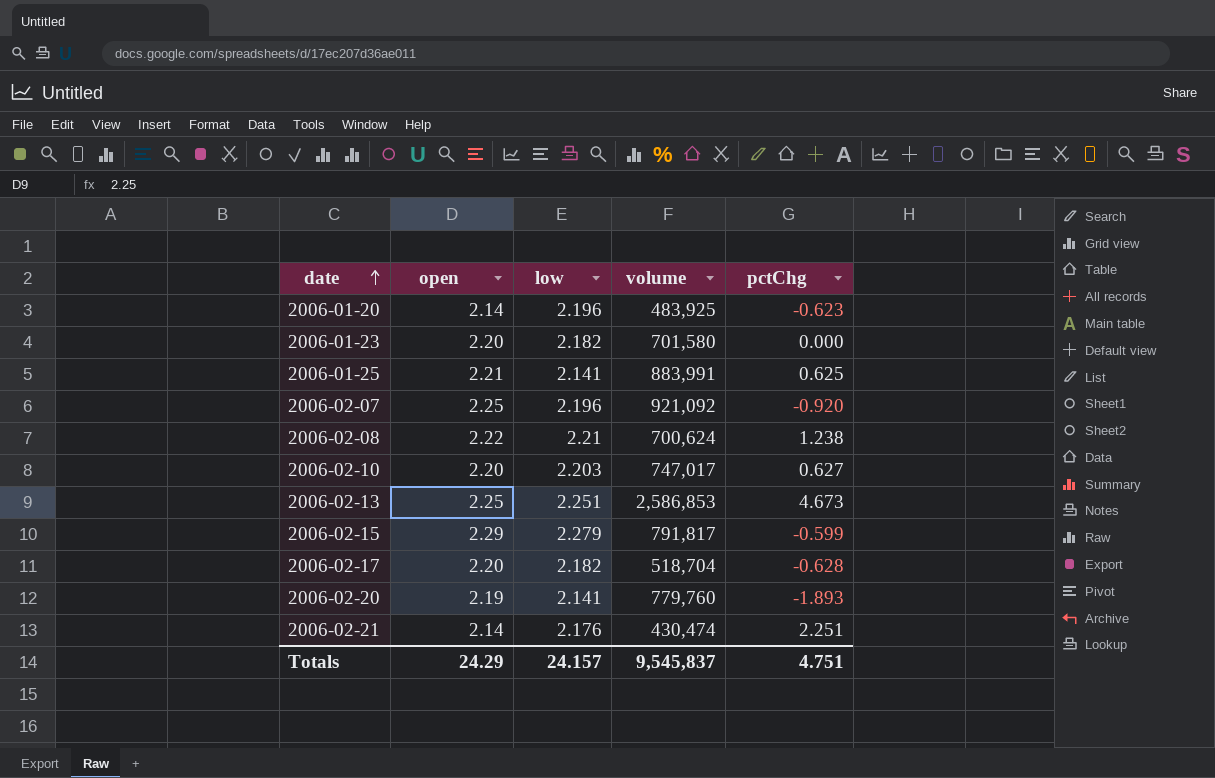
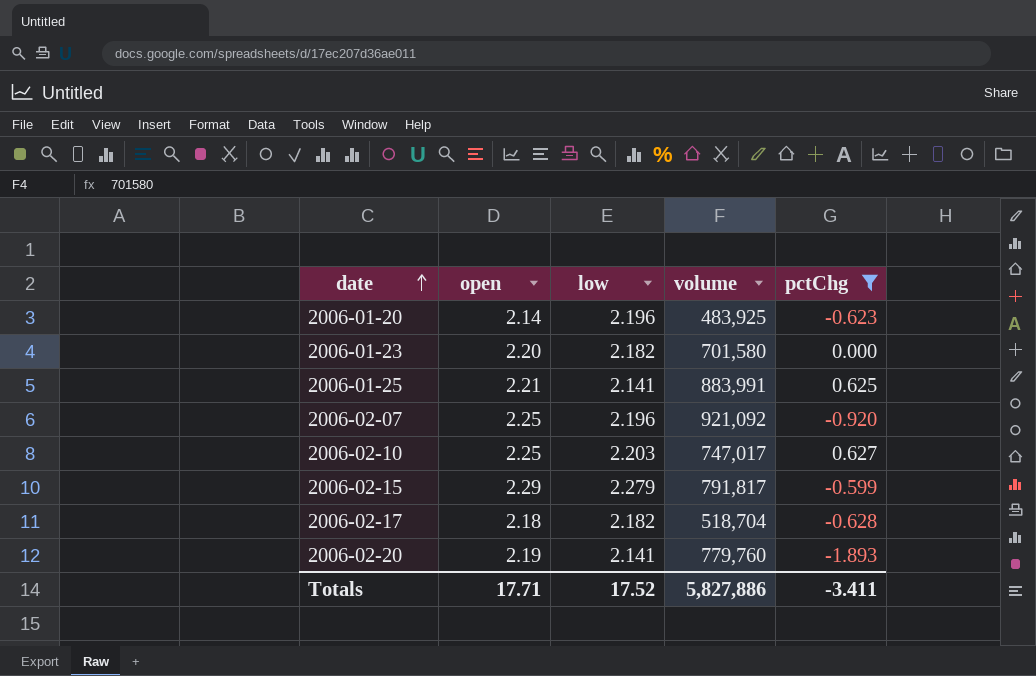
filter: none -> pctChg <= 0.627
2006-02-10 | open: 2.20 -> 2.25
2006-02-17 | open: 2.20 -> 2.18
Totals | open: 24.29 -> 17.71
Totals | low: 24.157 -> 17.52
Totals | volume: 9,545,837 -> 5,827,886
Totals | pctChg: 4.751 -> -3.411

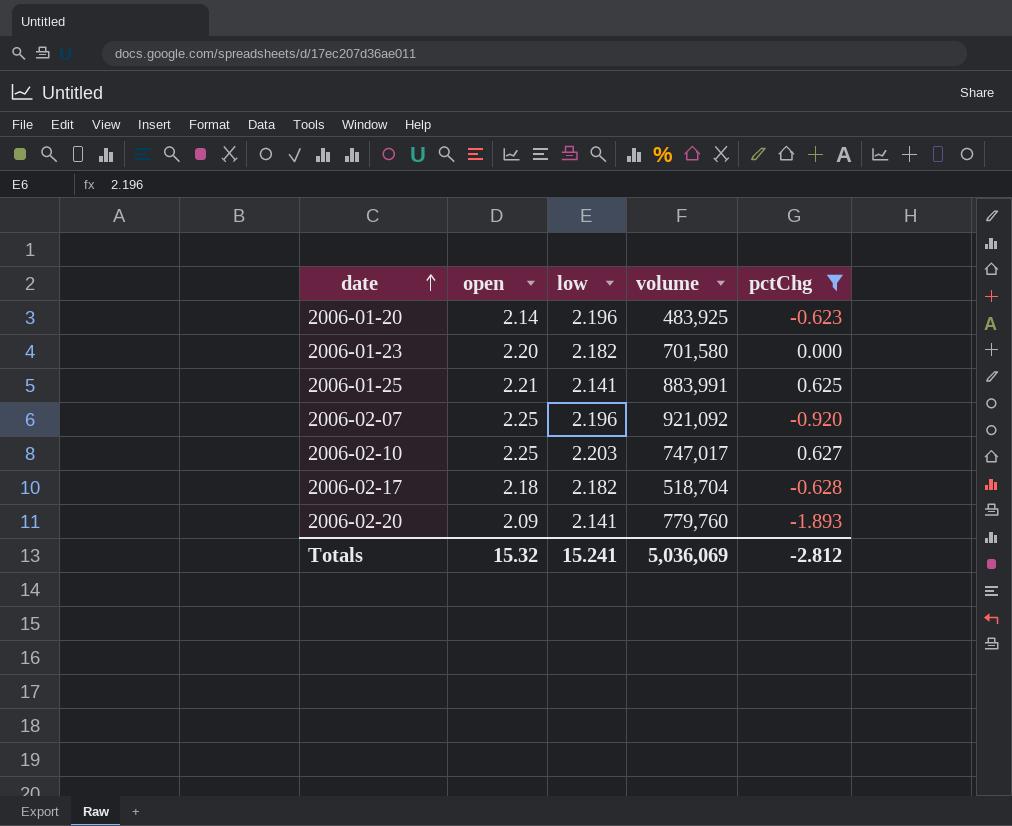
row 2006-02-15: 2.29 | 2.279 | 791,817 | -0.599 -> none
2006-02-20 | open: 2.19 -> 2.09
Totals | open: 17.71 -> 15.32
Totals | low: 17.52 -> 15.241
Totals | volume: 5,827,886 -> 5,036,069
Totals | pctChg: -3.411 -> -2.812

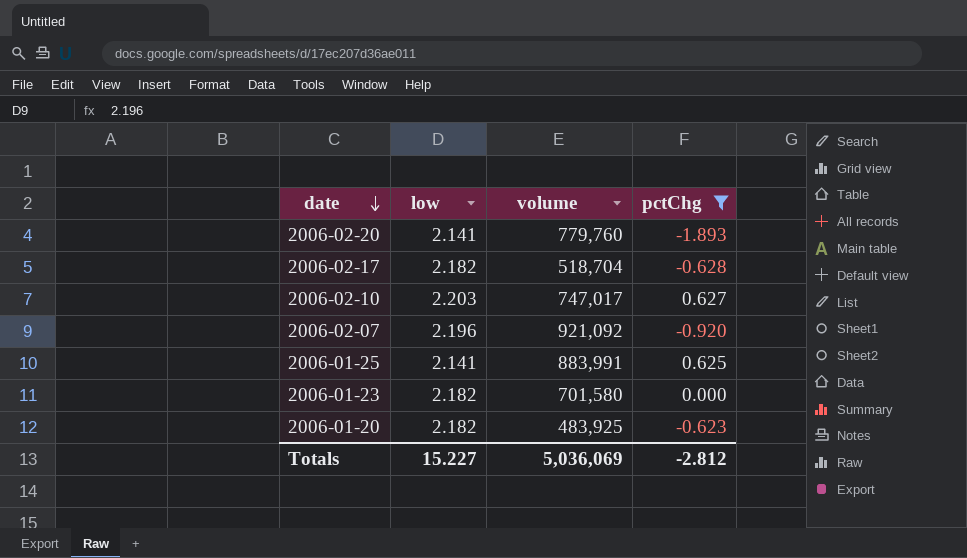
row order: date ascending -> date descending
column open | position: 2 -> none
2006-01-20 | low: 2.196 -> 2.182
Totals | low: 15.241 -> 15.227

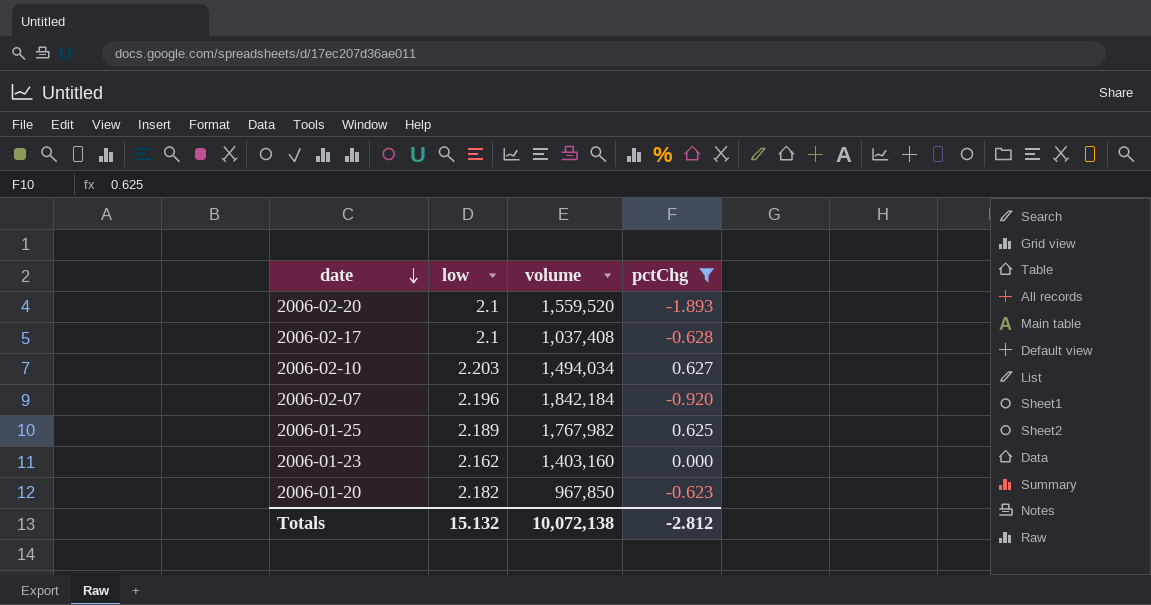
2006-02-20 | low: 2.141 -> 2.1
2006-02-20 | volume: 779,760 -> 1,559,520
2006-02-17 | low: 2.182 -> 2.1
2006-02-17 | volume: 518,704 -> 1,037,408
2006-02-10 | volume: 747,017 -> 1,494,034
2006-02-07 | volume: 921,092 -> 1,842,184
2006-01-25 | low: 2.141 -> 2.189
2006-01-25 | volume: 883,991 -> 1,767,982
2006-01-23 | low: 2.182 -> 2.162
2006-01-23 | volume: 701,580 -> 1,403,160
2006-01-20 | volume: 483,925 -> 967,850
Totals | low: 15.227 -> 15.132
Totals | volume: 5,036,069 -> 10,072,138

